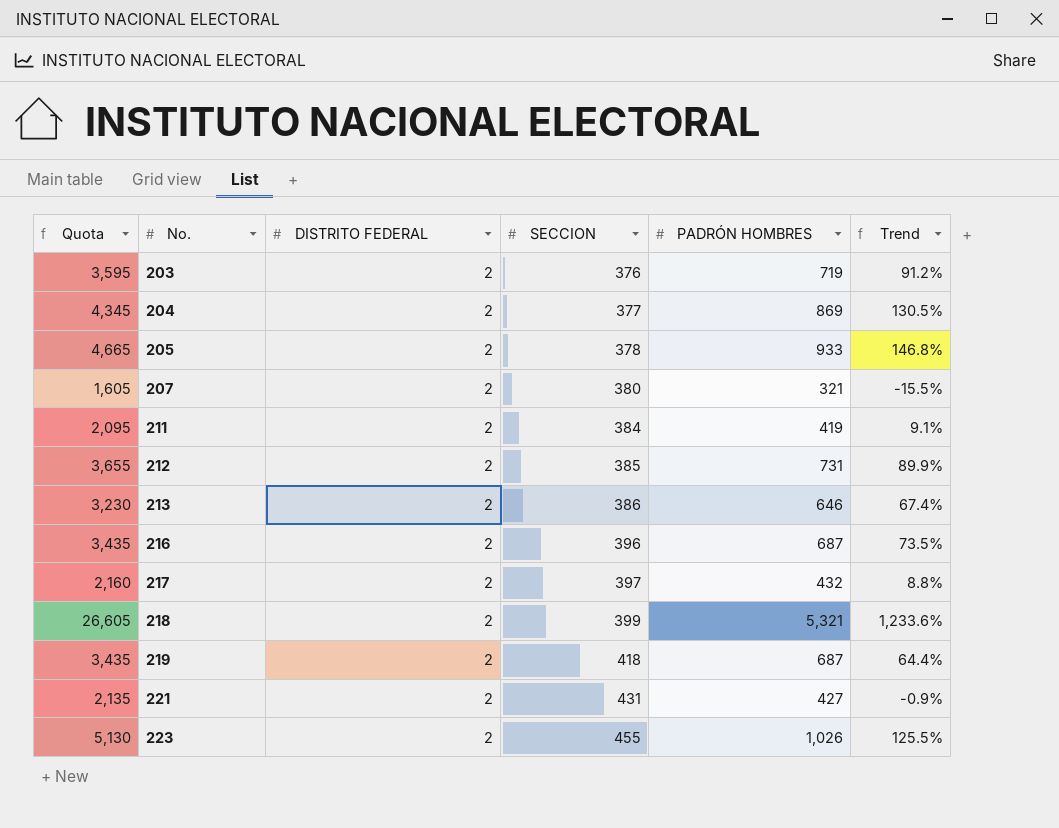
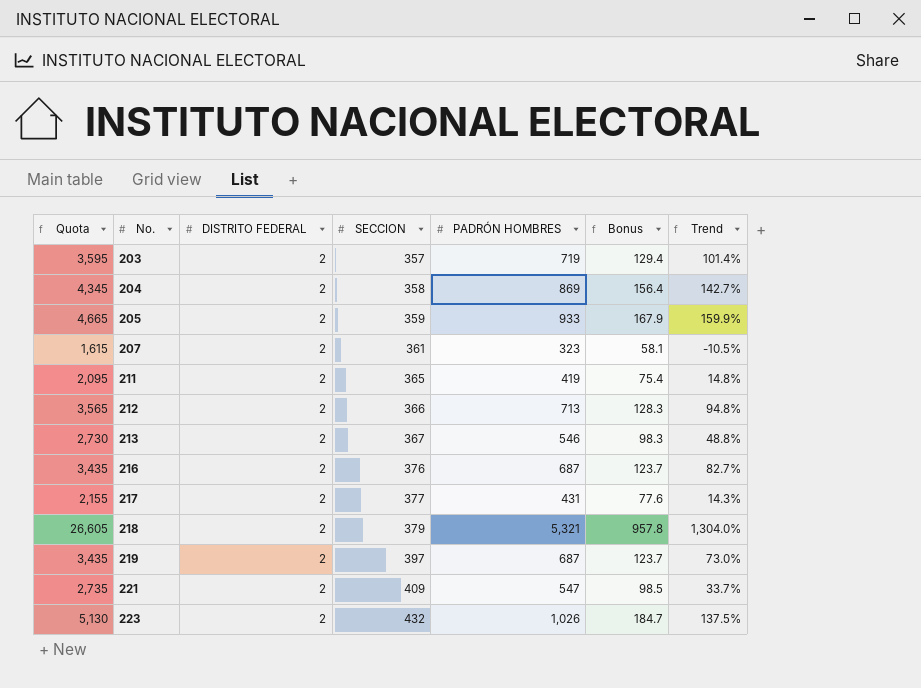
column Bonus | formula: none -> [PADRÓN HOMBRES] * 0.18
203 | SECCION: 376 -> 357
203 | Trend: 91.2% -> 101.4%
204 | SECCION: 377 -> 358
204 | Trend: 130.5% -> 142.7%
205 | SECCION: 378 -> 359
205 | Trend: 146.8% -> 159.9%
207 | Quota: 1,605 -> 1,615
207 | SECCION: 380 -> 361
207 | PADRÓN HOMBRES: 321 -> 323
207 | Trend: -15.5% -> -10.5%
211 | SECCION: 384 -> 365
211 | Trend: 9.1% -> 14.8%
212 | Quota: 3,655 -> 3,565
212 | SECCION: 385 -> 366
212 | PADRÓN HOMBRES: 731 -> 713
212 | Trend: 89.9% -> 94.8%
213 | Quota: 3,230 -> 2,730
213 | SECCION: 386 -> 367
213 | PADRÓN HOMBRES: 646 -> 546
213 | Trend: 67.4% -> 48.8%
216 | SECCION: 396 -> 376
216 | Trend: 73.5% -> 82.7%
217 | Quota: 2,160 -> 2,155
217 | SECCION: 397 -> 377
217 | PADRÓN HOMBRES: 432 -> 431
217 | Trend: 8.8% -> 14.3%
218 | SECCION: 399 -> 379
218 | Trend: 1,233.6% -> 1,304.0%
219 | SECCION: 418 -> 397
219 | Trend: 64.4% -> 73.0%
221 | Quota: 2,135 -> 2,735
221 | SECCION: 431 -> 409
221 | PADRÓN HOMBRES: 427 -> 547
221 | Trend: -0.9% -> 33.7%
223 | SECCION: 455 -> 432
223 | Trend: 125.5% -> 137.5%

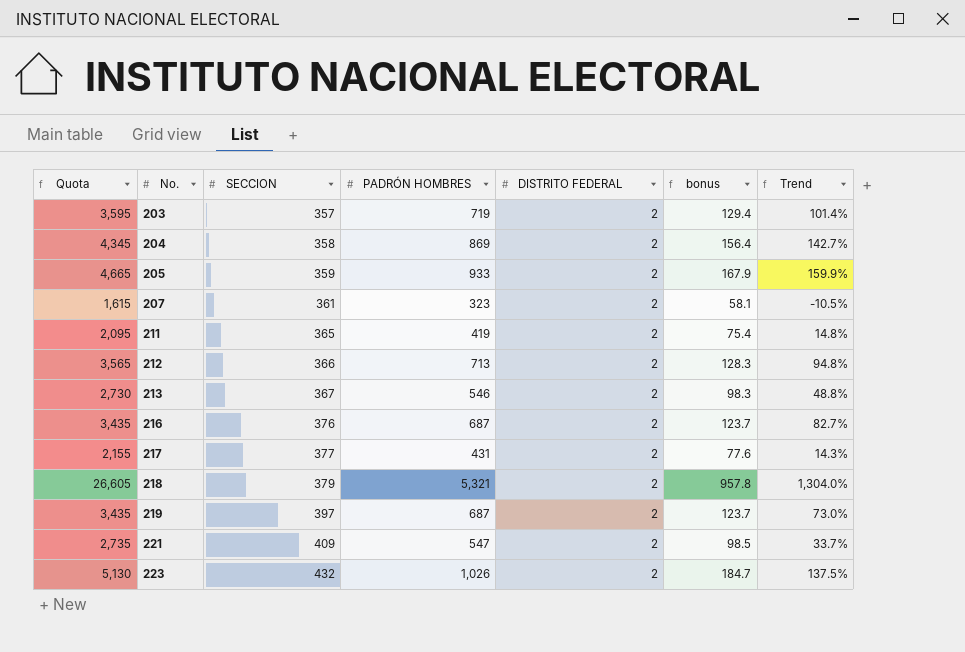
column DISTRITO FEDERAL | position: 3 -> 5
column name: Bonus -> bonus

